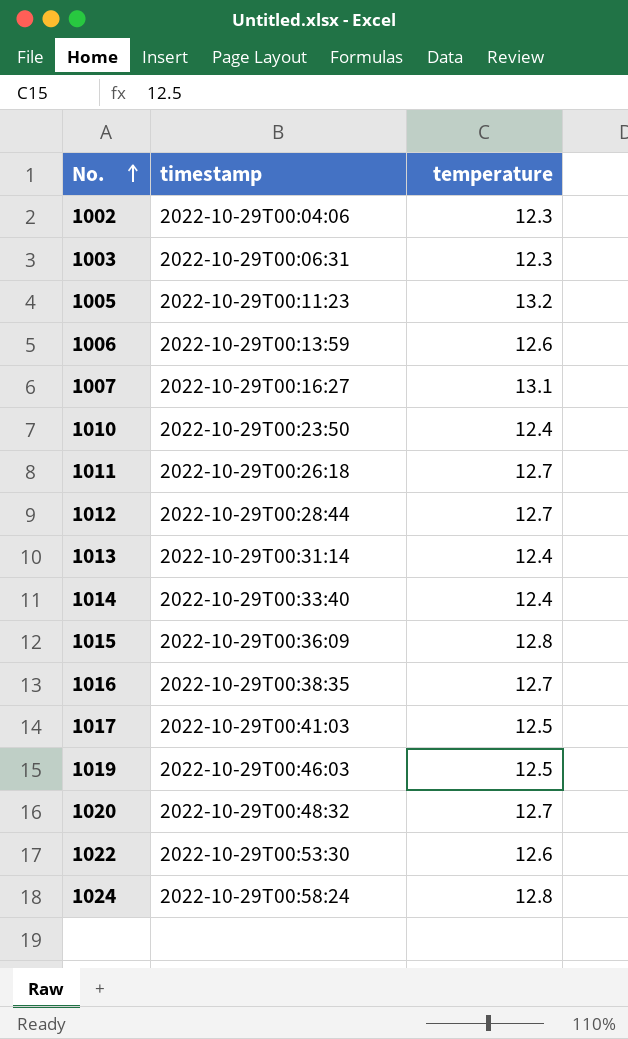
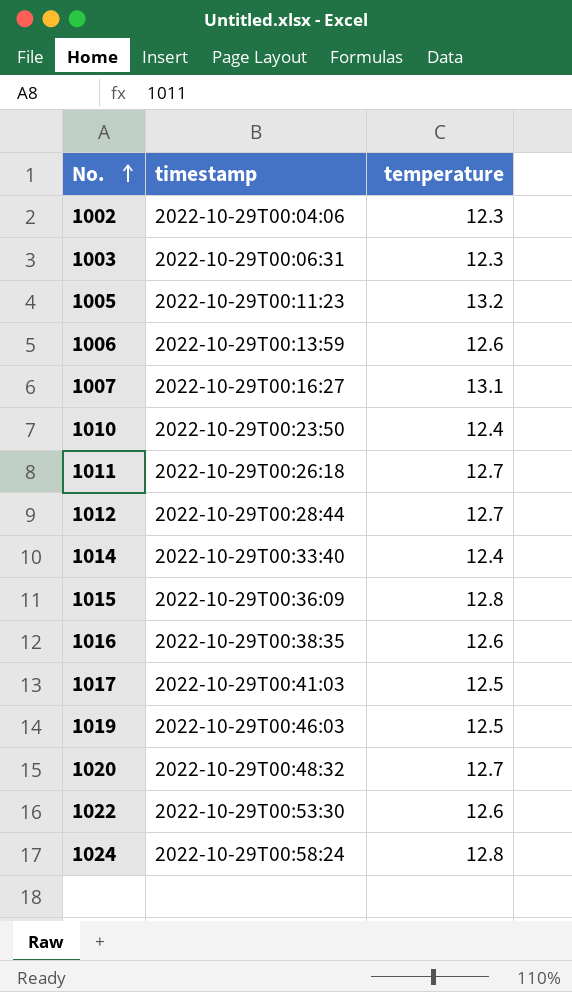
row 1013: 2022-10-29T00:31:14 | 12.4 -> none
1016 | temperature: 12.7 -> 12.6

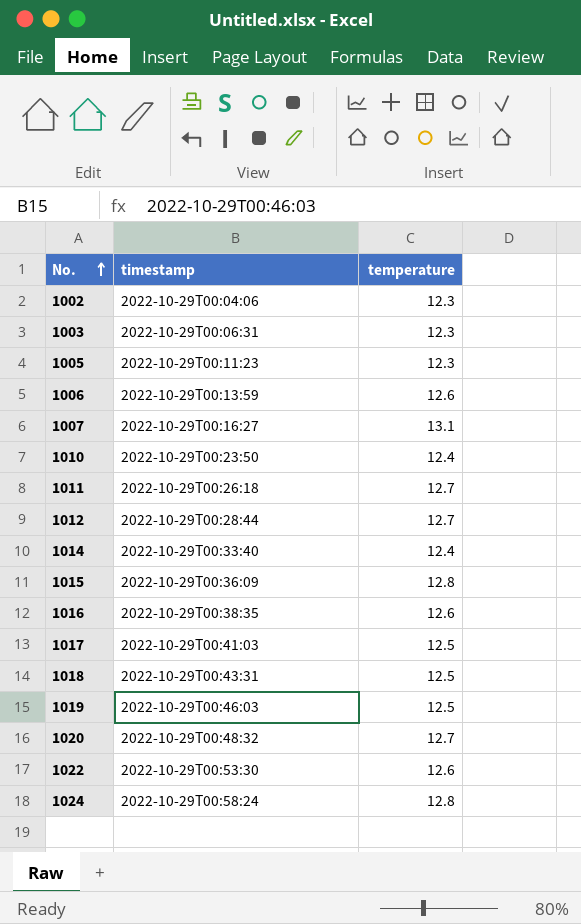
1005 | temperature: 13.2 -> 12.3
row 1018: none -> 2022-10-29T00:43:31 | 12.5

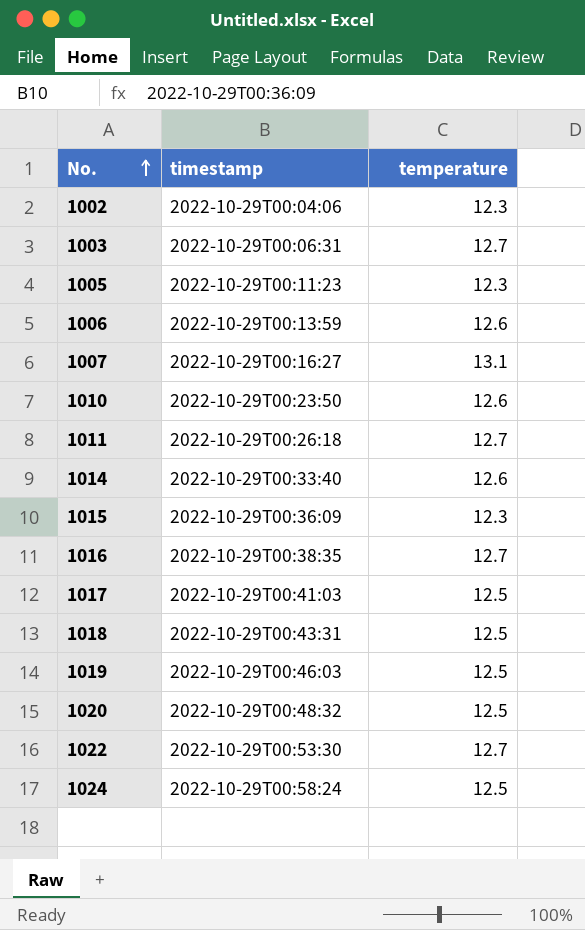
row 1012: 2022-10-29T00:28:44 | 12.7 -> none
1003 | temperature: 12.3 -> 12.7
1010 | temperature: 12.4 -> 12.6
1014 | temperature: 12.4 -> 12.6
1015 | temperature: 12.8 -> 12.3
1016 | temperature: 12.6 -> 12.7
1020 | temperature: 12.7 -> 12.5
1022 | temperature: 12.6 -> 12.7
1024 | temperature: 12.8 -> 12.5

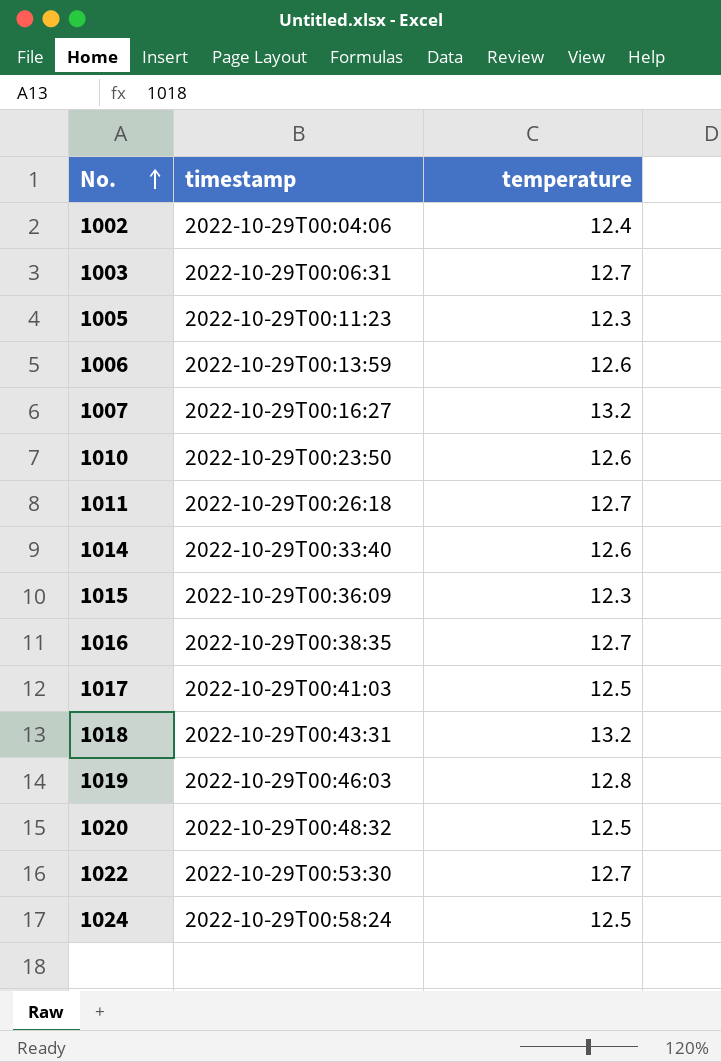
1002 | temperature: 12.3 -> 12.4
1007 | temperature: 13.1 -> 13.2
1018 | temperature: 12.5 -> 13.2
1019 | temperature: 12.5 -> 12.8

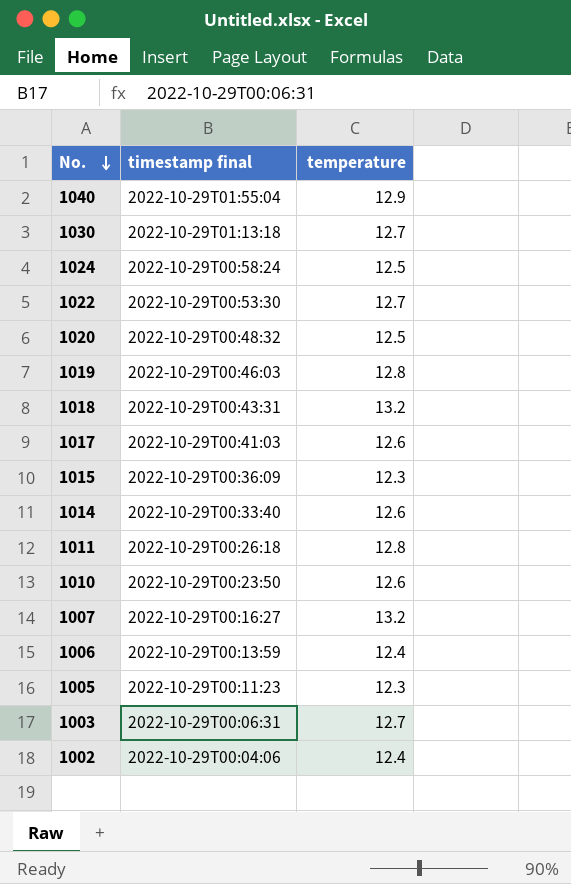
row order: No. ascending -> No. descending
column name: timestamp -> timestamp final
row 1016: 2022-10-29T00:38:35 | 12.7 -> none
row 1040: none -> 2022-10-29T01:55:04 | 12.9
row 1030: none -> 2022-10-29T01:13:18 | 12.7
1017 | temperature: 12.5 -> 12.6
1011 | temperature: 12.7 -> 12.8
1006 | temperature: 12.6 -> 12.4

